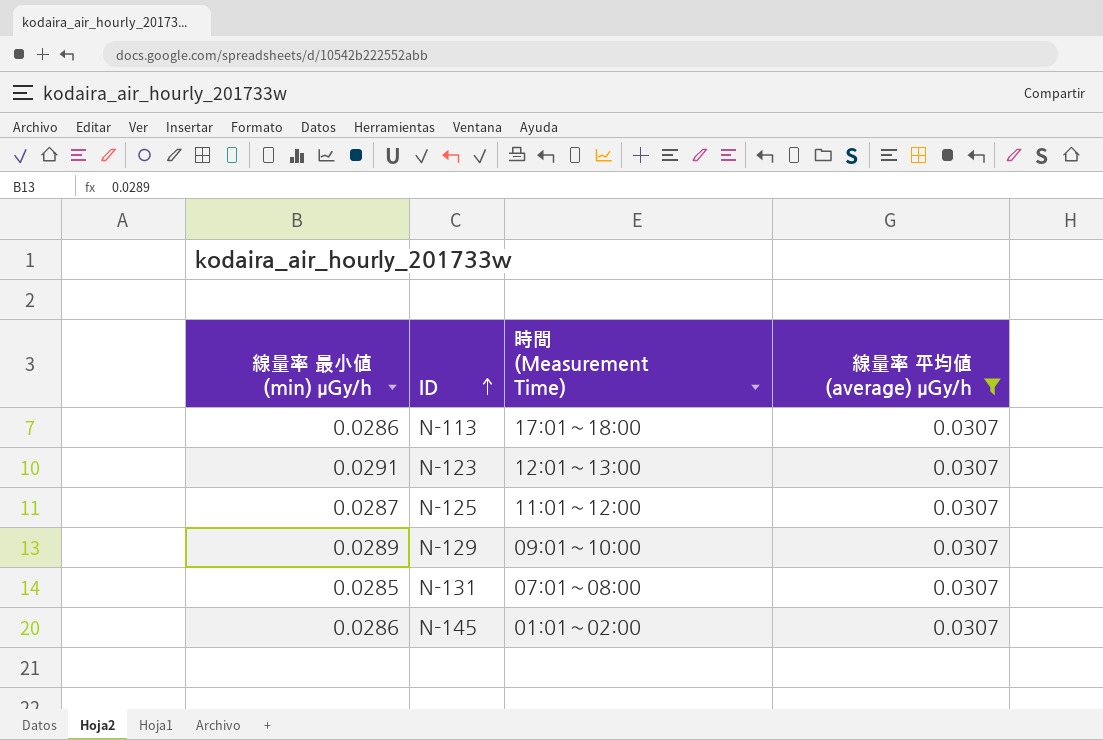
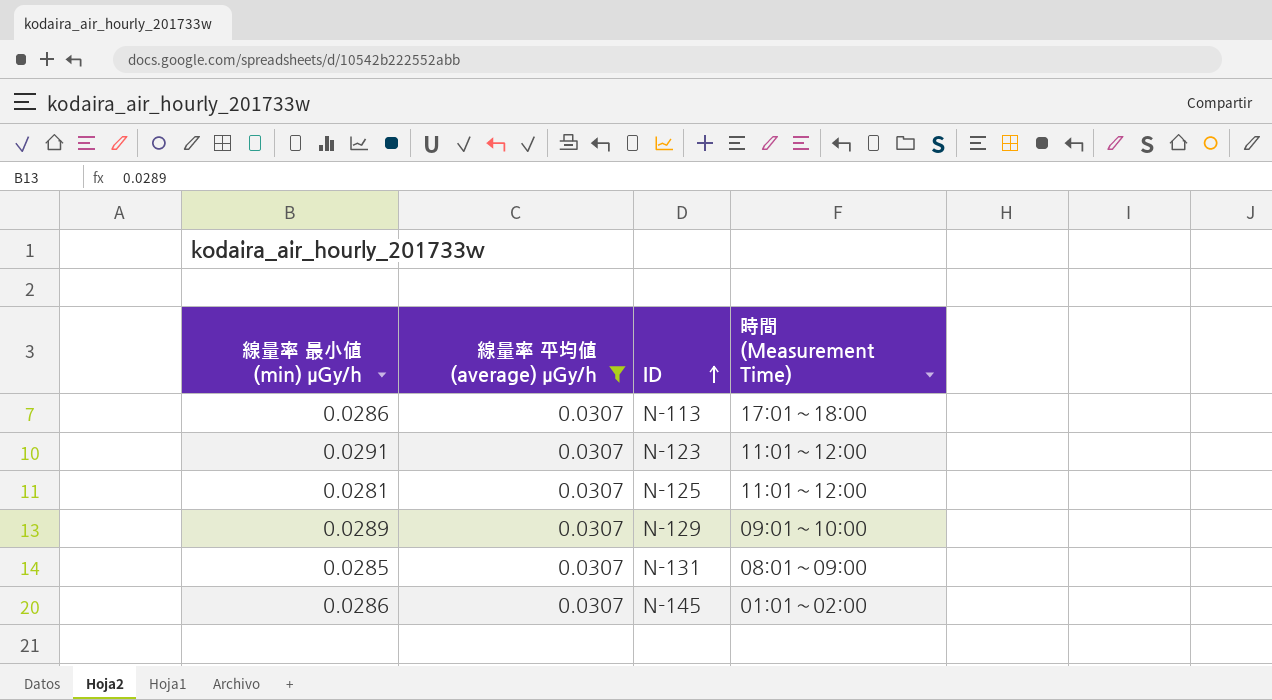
column 線量率 平均値 (average) μGy/h | position: 4 -> 2
N-123 | 時間 (Measurement Time): 12:01～13:00 -> 11:01～12:00
N-125 | 線量率 最小値 (min) μGy/h: 0.0287 -> 0.0281
N-131 | 時間 (Measurement Time): 07:01～08:00 -> 08:01～09:00

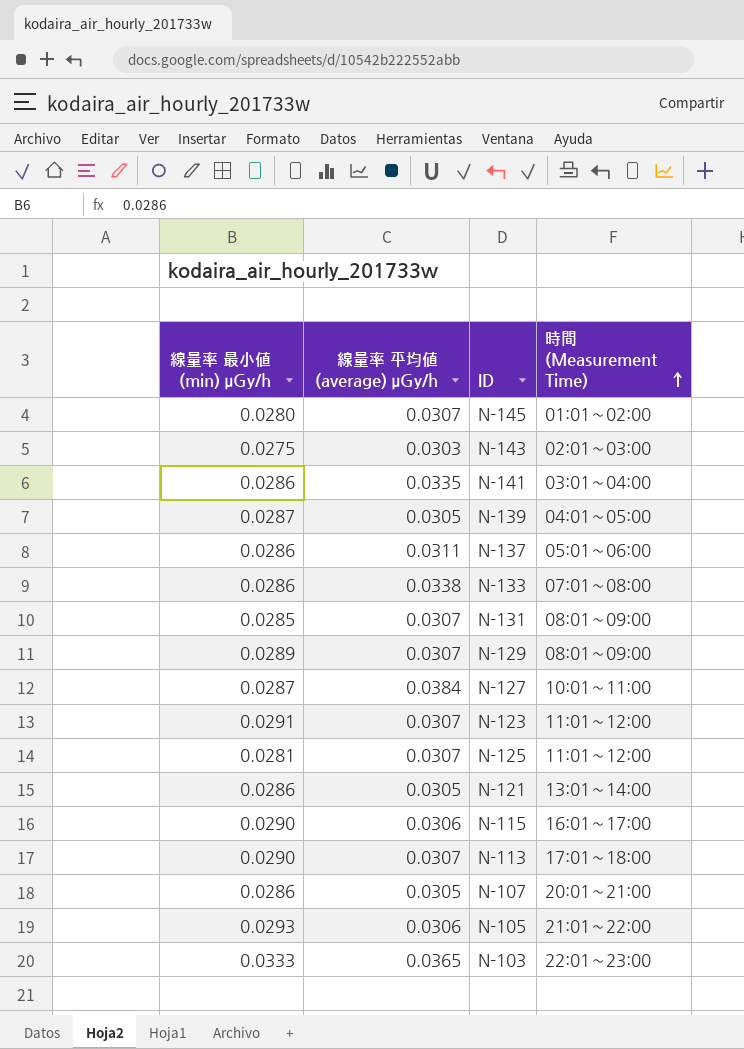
filter: 線量率 平均値 (average) μGy/h = 0.0307 -> none
row order: ID ascending -> 時間 (Measurement Time) ascending
N-145 | 線量率 最小値 (min) μGy/h: 0.0286 -> 0.0280
N-129 | 時間 (Measurement Time): 09:01～10:00 -> 08:01～09:00
N-113 | 線量率 最小値 (min) μGy/h: 0.0286 -> 0.0290

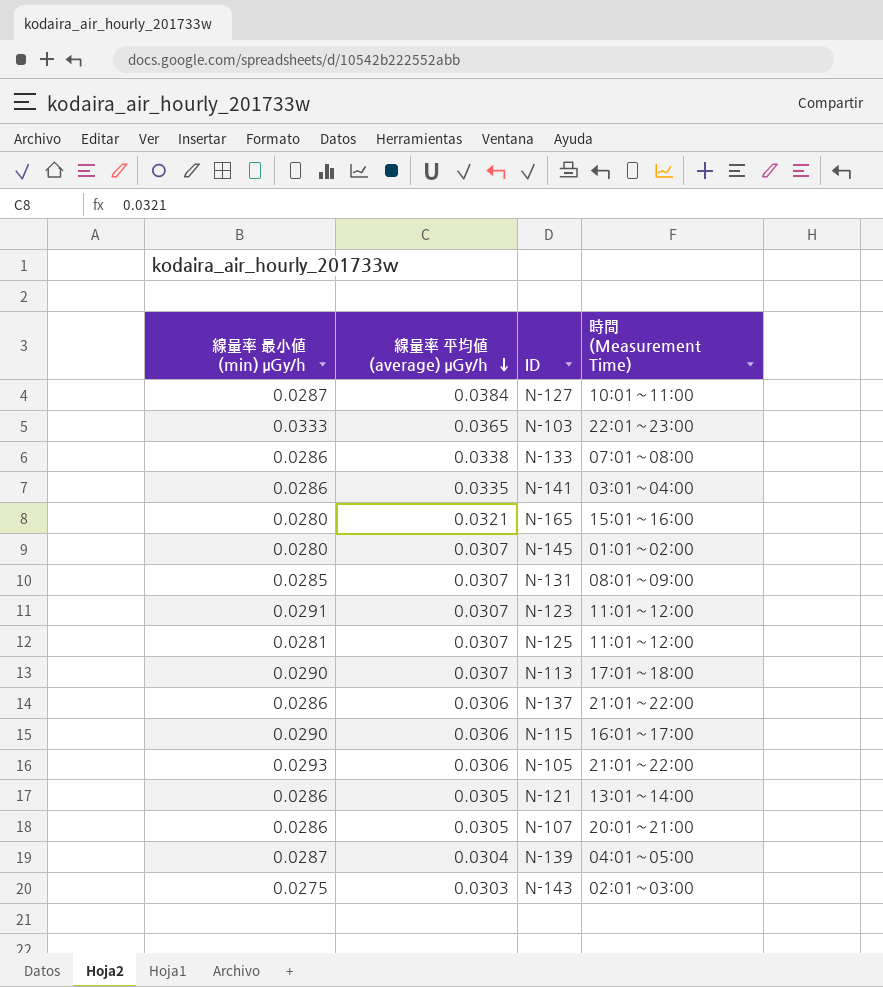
row order: 時間 (Measurement Time) ascending -> 線量率 平均値 (average) μGy/h descending
row N-129: 0.0289 | 0.0307 | 08:01～09:00 -> none
row N-165: none -> 0.0280 | 0.0321 | 15:01～16:00
N-137 | 線量率 平均値 (average) μGy/h: 0.0311 -> 0.0306
N-137 | 時間 (Measurement Time): 05:01～06:00 -> 21:01～22:00
N-139 | 線量率 平均値 (average) μGy/h: 0.0305 -> 0.0304

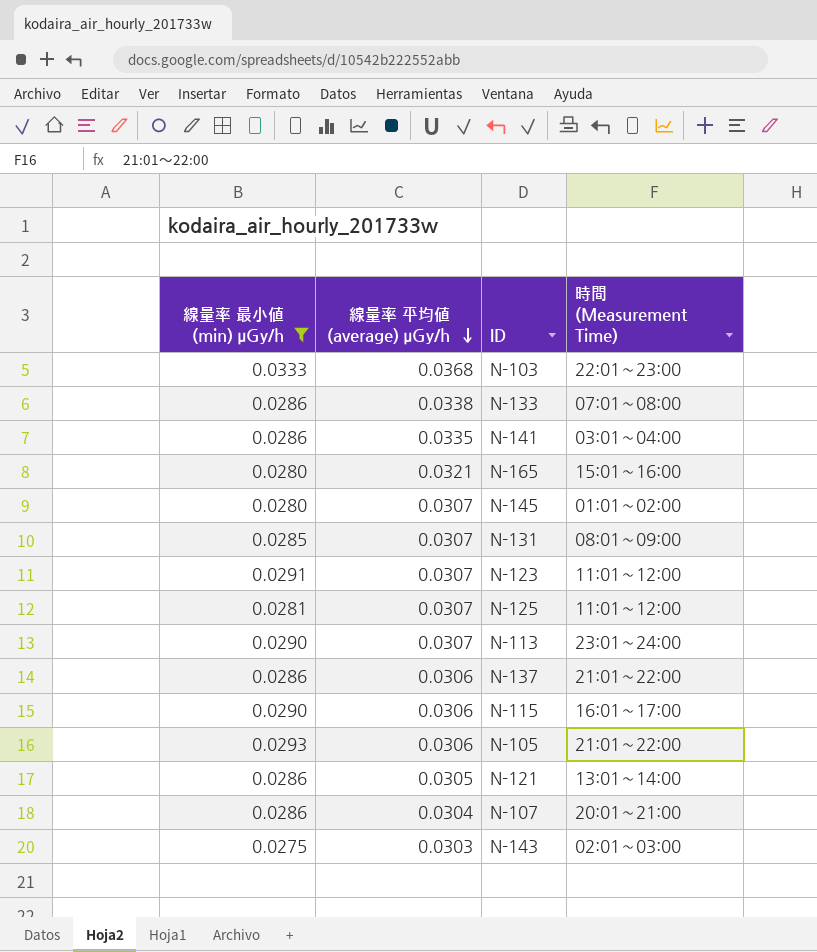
filter: none -> 線量率 最小値 (min) μGy/h != 0.0287
N-103 | 線量率 平均値 (average) μGy/h: 0.0365 -> 0.0368
N-113 | 時間 (Measurement Time): 17:01～18:00 -> 23:01～24:00
N-107 | 線量率 平均値 (average) μGy/h: 0.0305 -> 0.0304

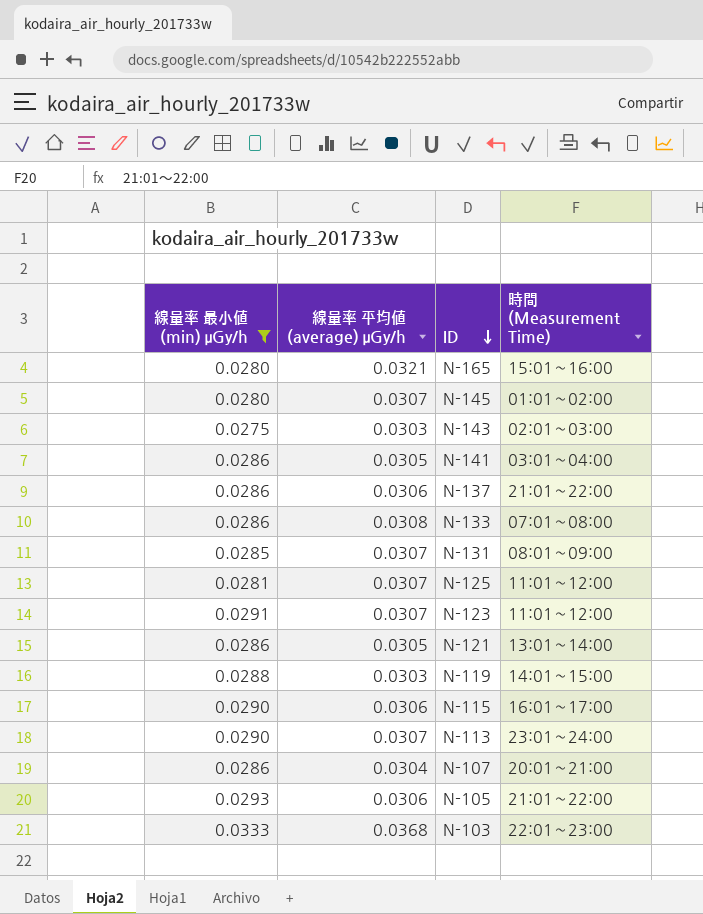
row order: 線量率 平均値 (average) μGy/h descending -> ID descending
N-141 | 線量率 平均値 (average) μGy/h: 0.0335 -> 0.0305
N-133 | 線量率 平均値 (average) μGy/h: 0.0338 -> 0.0308
row N-119: none -> 0.0288 | 0.0303 | 14:01～15:00

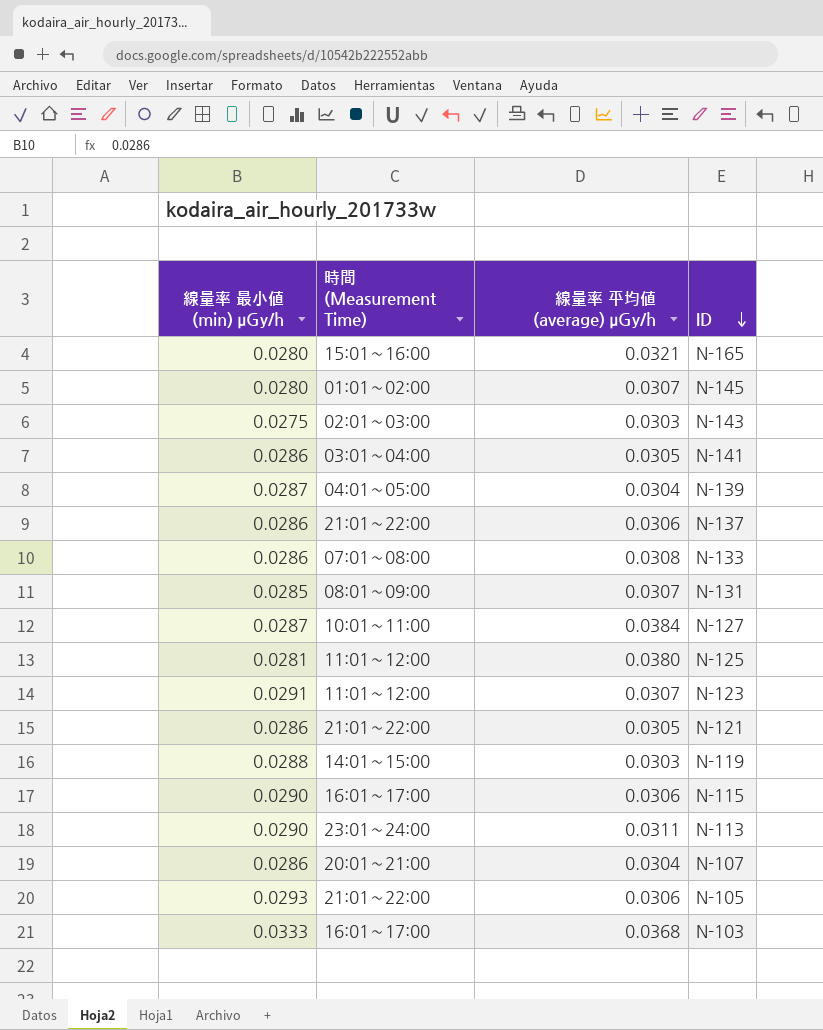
filter: 線量率 最小値 (min) μGy/h != 0.0287 -> none
column 時間 (Measurement Time) | position: 4 -> 2
N-125 | 線量率 平均値 (average) μGy/h: 0.0307 -> 0.0380
N-121 | 時間 (Measurement Time): 13:01～14:00 -> 21:01～22:00
N-113 | 線量率 平均値 (average) μGy/h: 0.0307 -> 0.0311
N-103 | 時間 (Measurement Time): 22:01～23:00 -> 16:01～17:00

